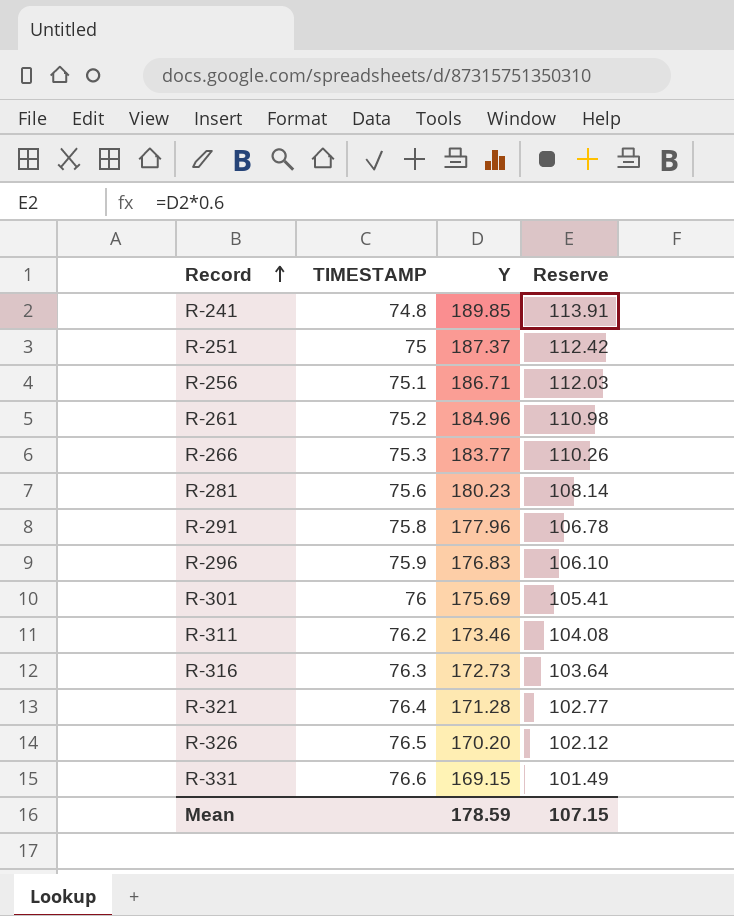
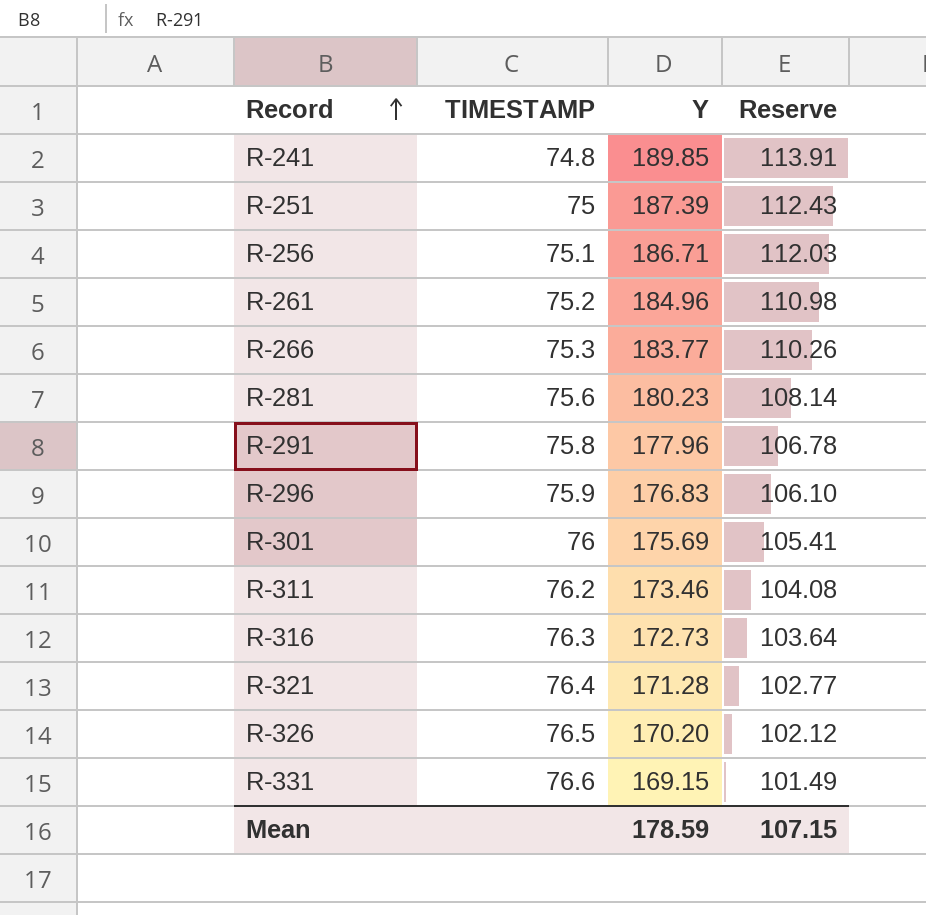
R-251 | Y: 187.37 -> 187.39
R-251 | Reserve: 112.42 -> 112.43

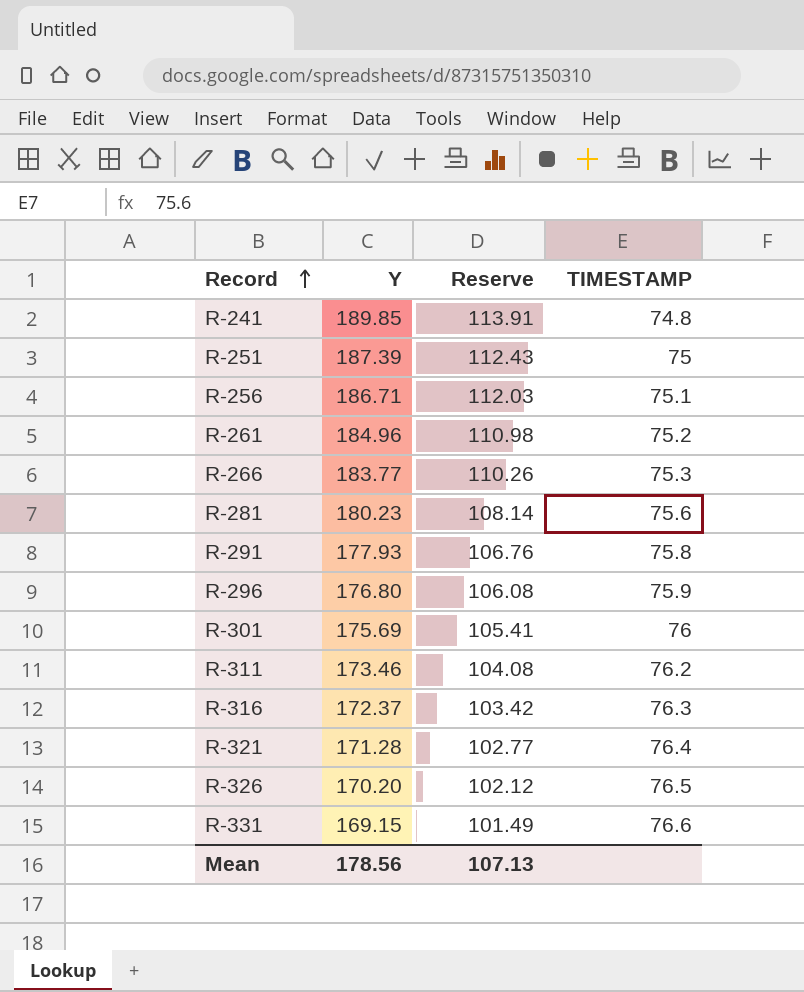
column TIMESTAMP | position: 2 -> 4
R-291 | Y: 177.96 -> 177.93
R-291 | Reserve: 106.78 -> 106.76
R-296 | Y: 176.83 -> 176.80
R-296 | Reserve: 106.10 -> 106.08
R-316 | Y: 172.73 -> 172.37
R-316 | Reserve: 103.64 -> 103.42
Mean | Y: 178.59 -> 178.56
Mean | Reserve: 107.15 -> 107.13

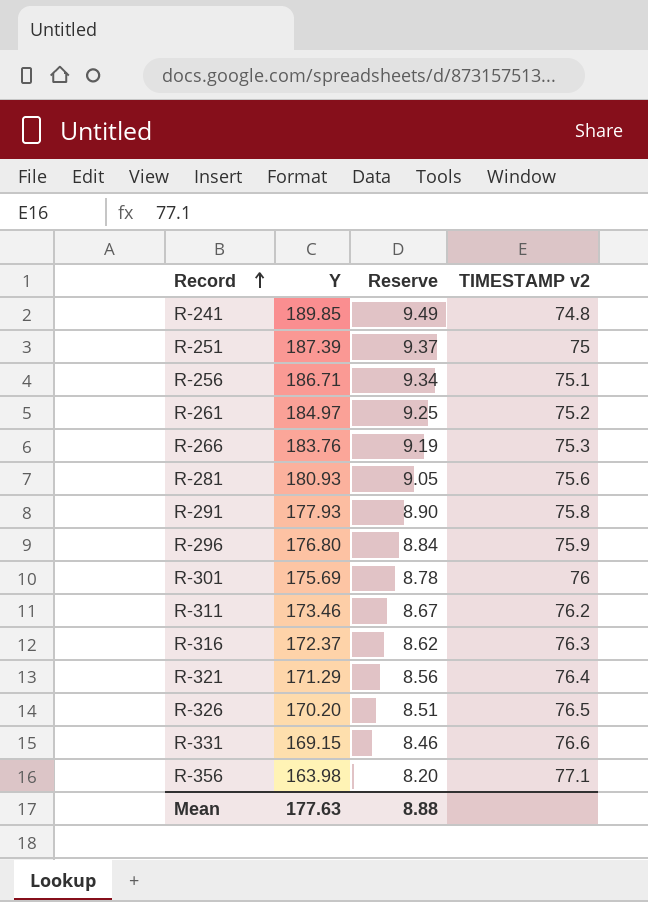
column Reserve | formula: [Y] * 0.6 -> [Y] * 0.05
column name: TIMESTAMP -> TIMESTAMP v2
R-261 | Y: 184.96 -> 184.97
R-266 | Y: 183.77 -> 183.76
R-281 | Y: 180.23 -> 180.93
R-321 | Y: 171.28 -> 171.29
row R-356: none -> 163.98 | 8.20 | 77.1
Mean | Y: 178.56 -> 177.63
Mean | Reserve: 107.13 -> 8.88

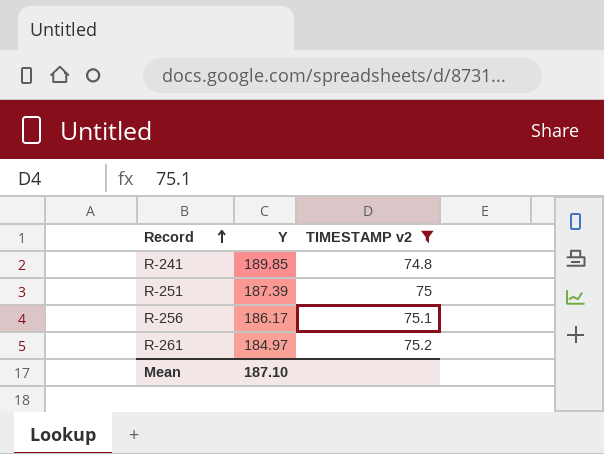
filter: none -> TIMESTAMP v2 <= 75.2
column Reserve | formula: [Y] * 0.05 -> none
R-256 | Y: 186.71 -> 186.17
Mean | Y: 177.63 -> 187.10

